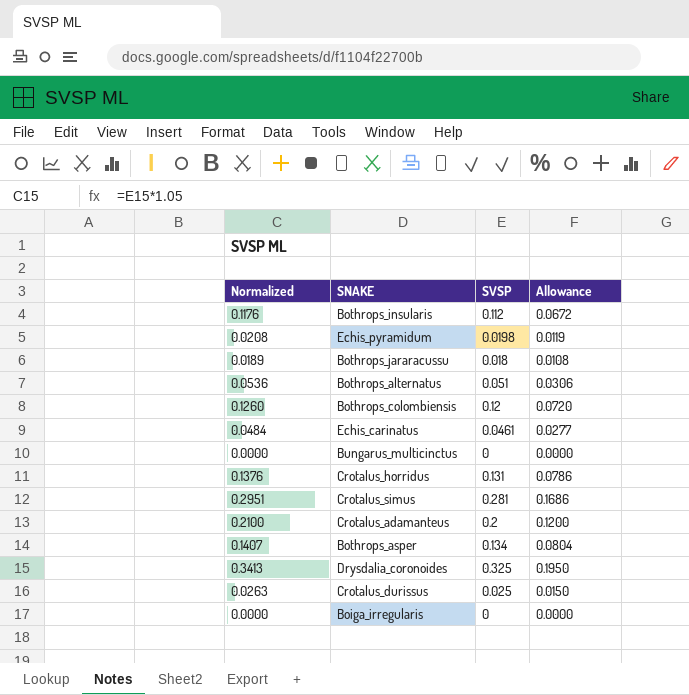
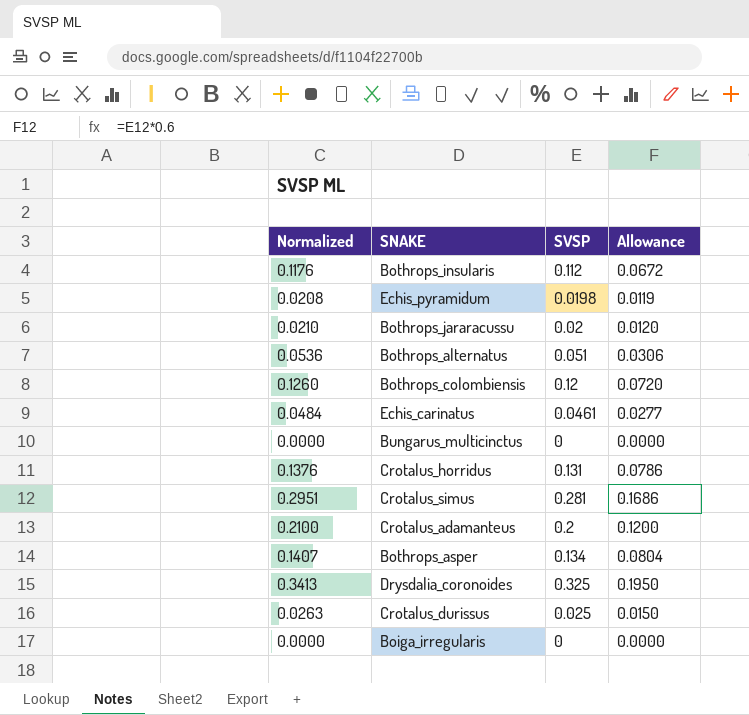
Bothrops_jararacussu | Normalized: 0.0189 -> 0.0210
Bothrops_jararacussu | SVSP: 0.018 -> 0.02
Bothrops_jararacussu | Allowance: 0.0108 -> 0.0120

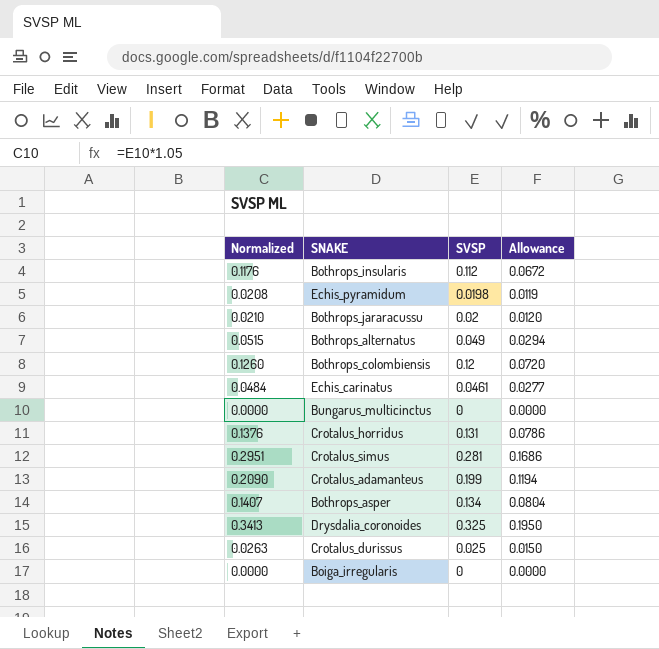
Bothrops_alternatus | Normalized: 0.0536 -> 0.0515
Bothrops_alternatus | SVSP: 0.051 -> 0.049
Bothrops_alternatus | Allowance: 0.0306 -> 0.0294
Crotalus_adamanteus | Normalized: 0.2100 -> 0.2090
Crotalus_adamanteus | SVSP: 0.2 -> 0.199
Crotalus_adamanteus | Allowance: 0.1200 -> 0.1194

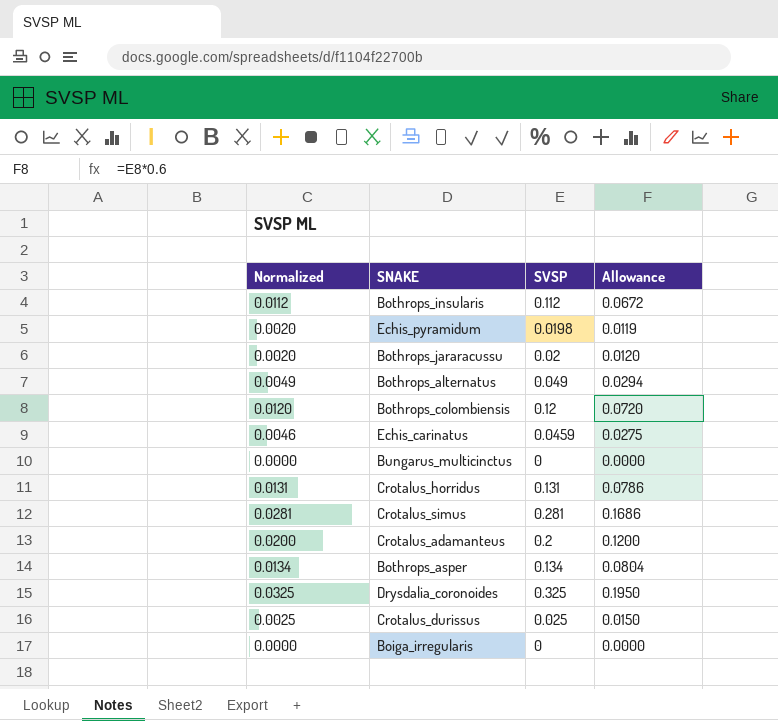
column Normalized | formula: [SVSP] * 1.05 -> [SVSP] * 0.1
Echis_carinatus | SVSP: 0.0461 -> 0.0459
Echis_carinatus | Allowance: 0.0277 -> 0.0275
Crotalus_adamanteus | SVSP: 0.199 -> 0.2
Crotalus_adamanteus | Allowance: 0.1194 -> 0.1200

